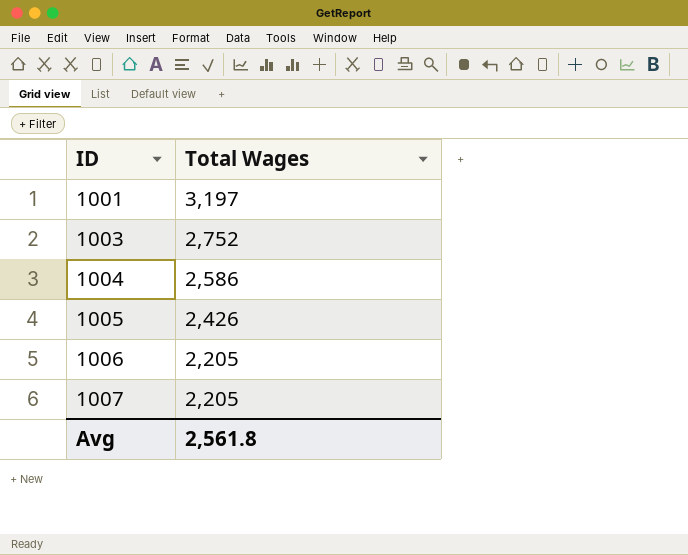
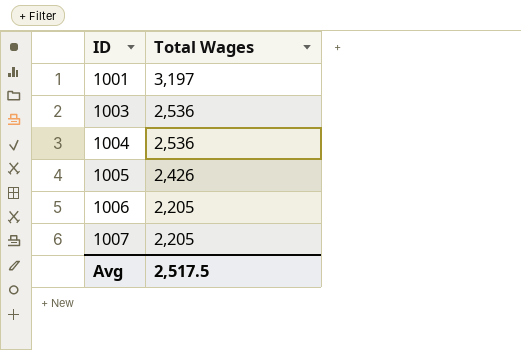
1003 | Total Wages: 2,752 -> 2,536
1004 | Total Wages: 2,586 -> 2,536
Avg | Total Wages: 2,561.8 -> 2,517.5

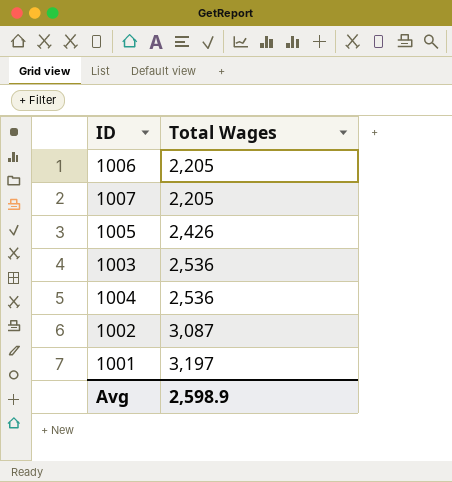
row order: ID ascending -> Total Wages ascending
row 1002: none -> 3,087
Avg | Total Wages: 2,517.5 -> 2,598.9

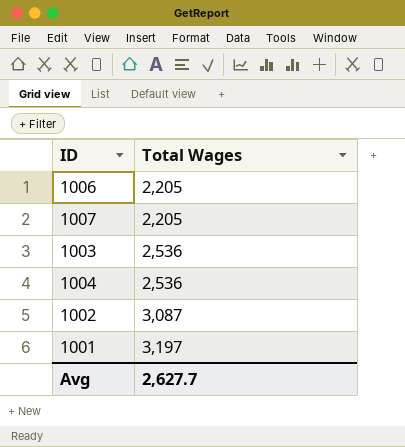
row 1005: 2,426 -> none
Avg | Total Wages: 2,598.9 -> 2,627.7

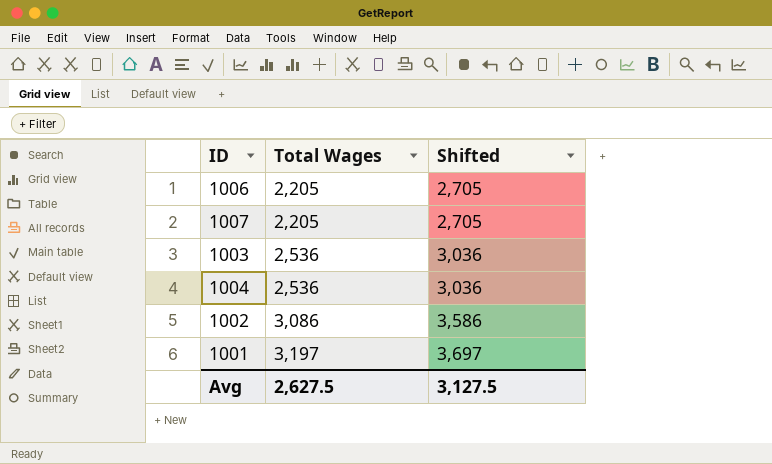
column Shifted | formula: none -> [Total Wages] + 500
1002 | Total Wages: 3,087 -> 3,086
Avg | Total Wages: 2,627.7 -> 2,627.5

